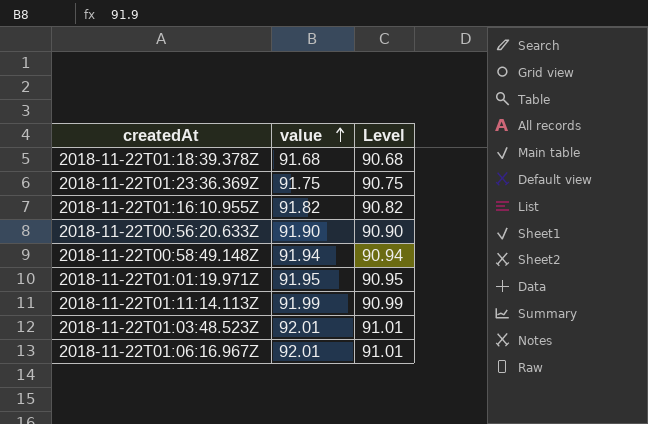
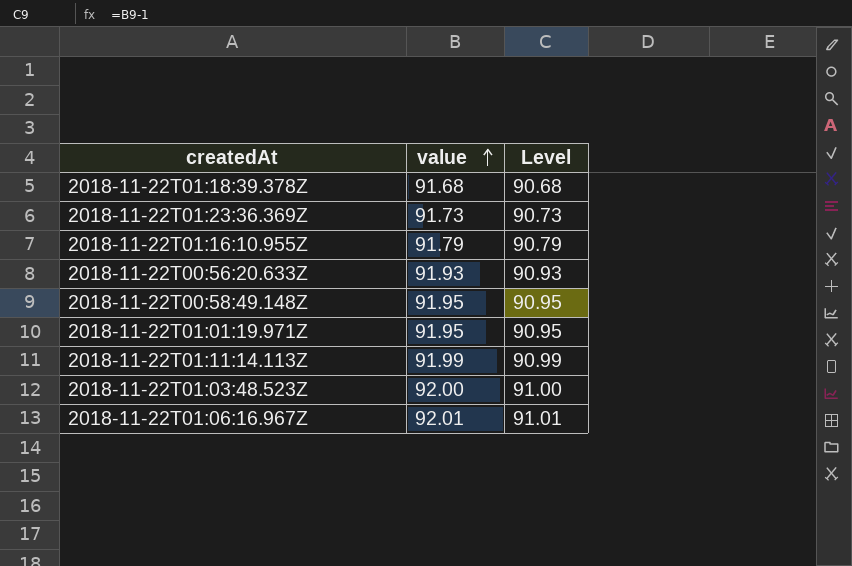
2018-11-22T01:23:36.369Z | value: 91.75 -> 91.73
2018-11-22T01:23:36.369Z | Level: 90.75 -> 90.73
2018-11-22T01:16:10.955Z | value: 91.82 -> 91.79
2018-11-22T01:16:10.955Z | Level: 90.82 -> 90.79
2018-11-22T00:56:20.633Z | value: 91.90 -> 91.93
2018-11-22T00:56:20.633Z | Level: 90.90 -> 90.93
2018-11-22T00:58:49.148Z | value: 91.94 -> 91.95
2018-11-22T00:58:49.148Z | Level: 90.94 -> 90.95
2018-11-22T01:03:48.523Z | value: 92.01 -> 92.00
2018-11-22T01:03:48.523Z | Level: 91.01 -> 91.00

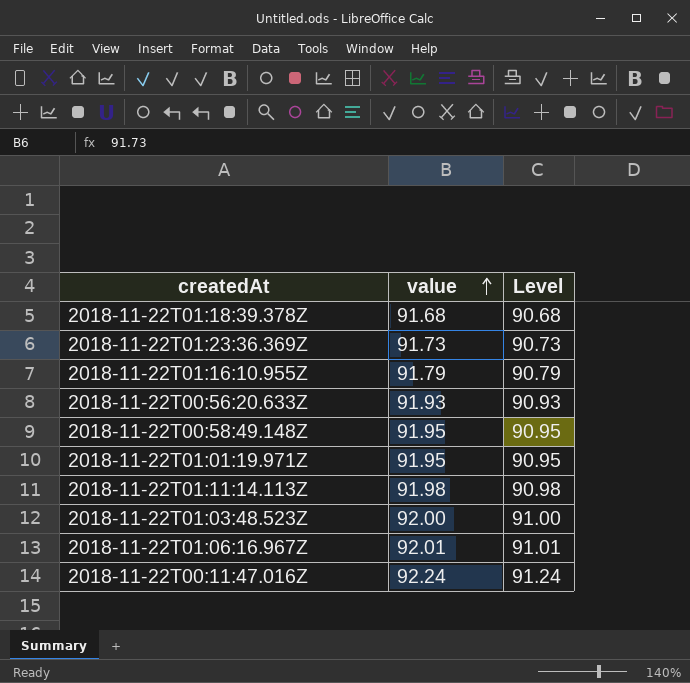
2018-11-22T01:11:14.113Z | value: 91.99 -> 91.98
2018-11-22T01:11:14.113Z | Level: 90.99 -> 90.98
row 2018-11-22T00:11:47.016Z: none -> 92.24 | 91.24

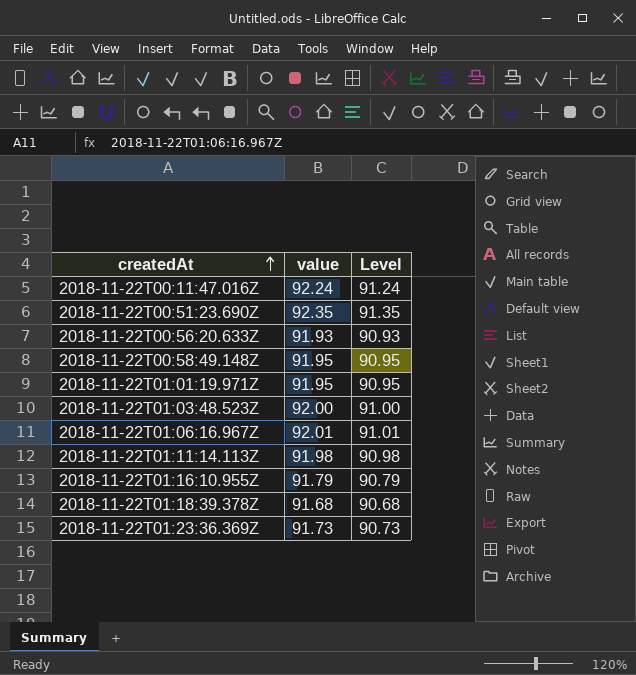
row order: value ascending -> createdAt ascending
row 2018-11-22T00:51:23.690Z: none -> 92.35 | 91.35

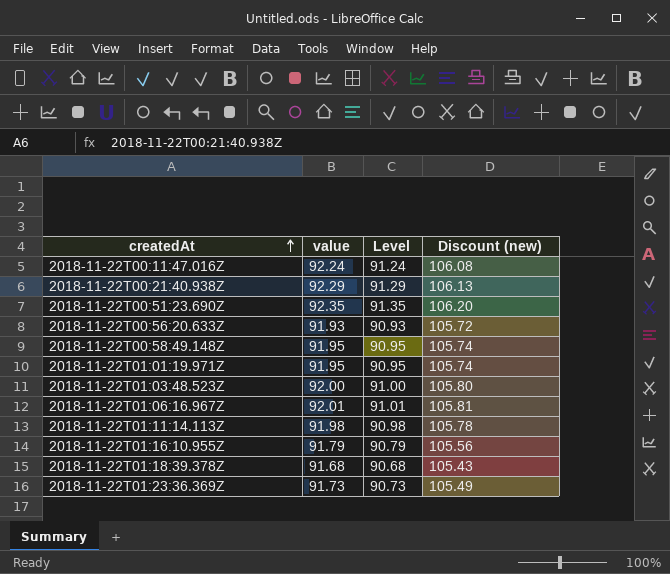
column Discount (new) | formula: none -> [value] * 1.15
row 2018-11-22T00:21:40.938Z: none -> 92.29 | 91.29 | 106.13

